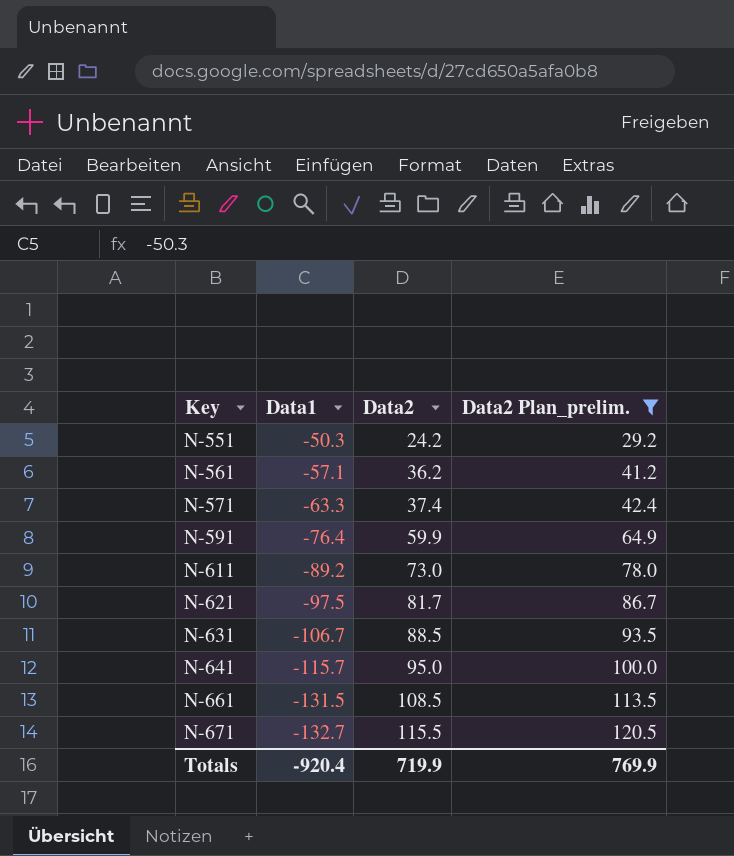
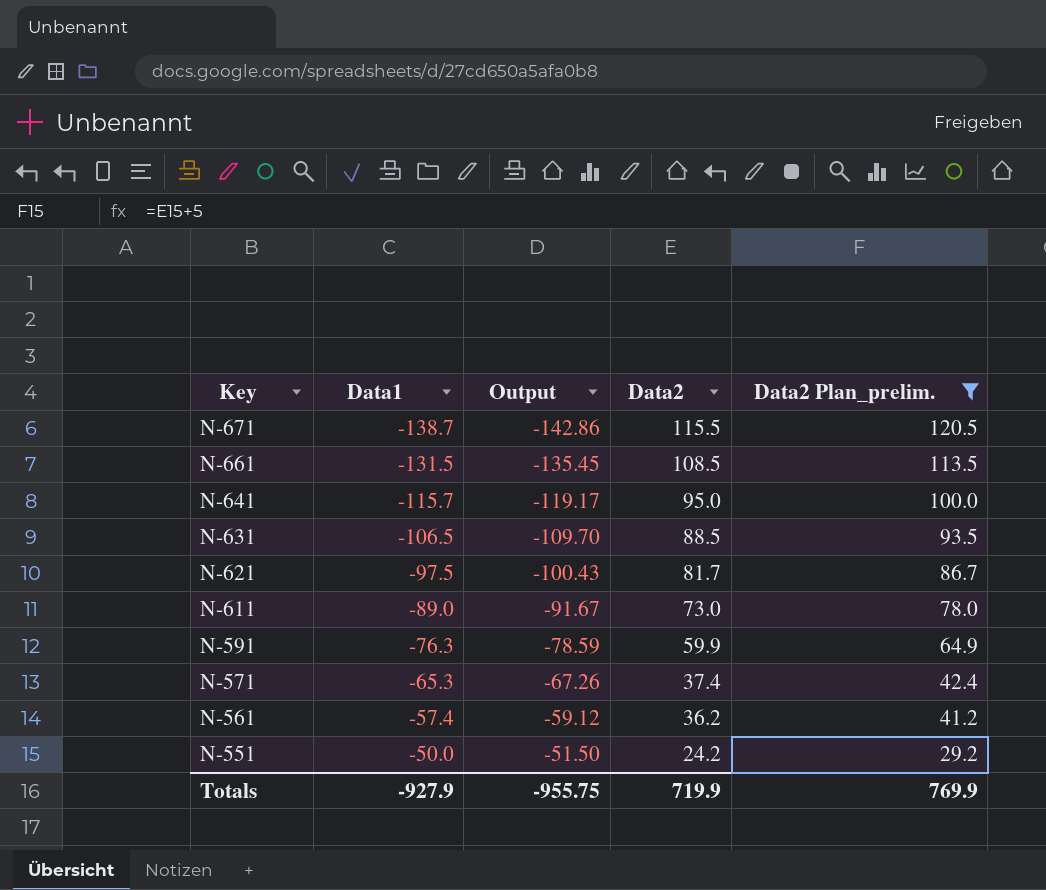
row order: Key ascending -> Key descending
column Output | formula: none -> [Data1] * 1.03
N-671 | Data1: -132.7 -> -138.7
N-631 | Data1: -106.7 -> -106.5
N-611 | Data1: -89.2 -> -89.0
N-591 | Data1: -76.4 -> -76.3
N-571 | Data1: -63.3 -> -65.3
N-561 | Data1: -57.1 -> -57.4
N-551 | Data1: -50.3 -> -50.0
Totals | Data1: -920.4 -> -927.9

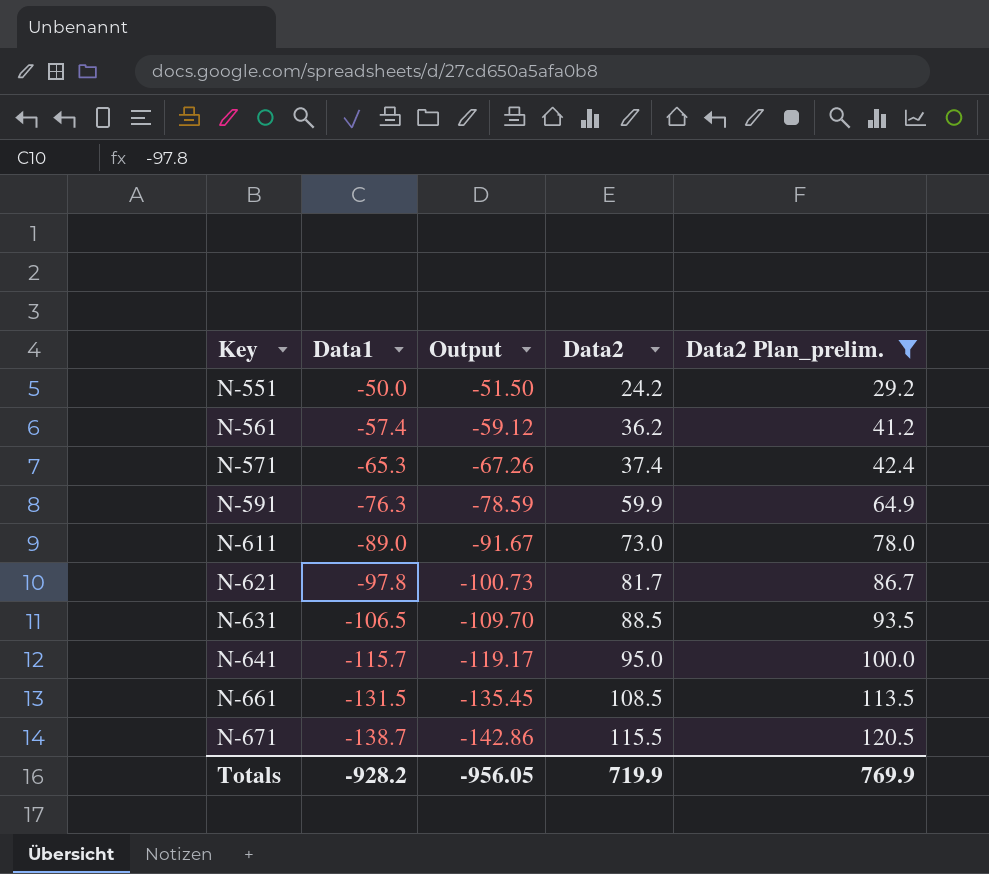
row order: Key descending -> Key ascending
N-621 | Data1: -97.5 -> -97.8
N-621 | Output: -100.43 -> -100.73
Totals | Data1: -927.9 -> -928.2
Totals | Output: -955.75 -> -956.05

